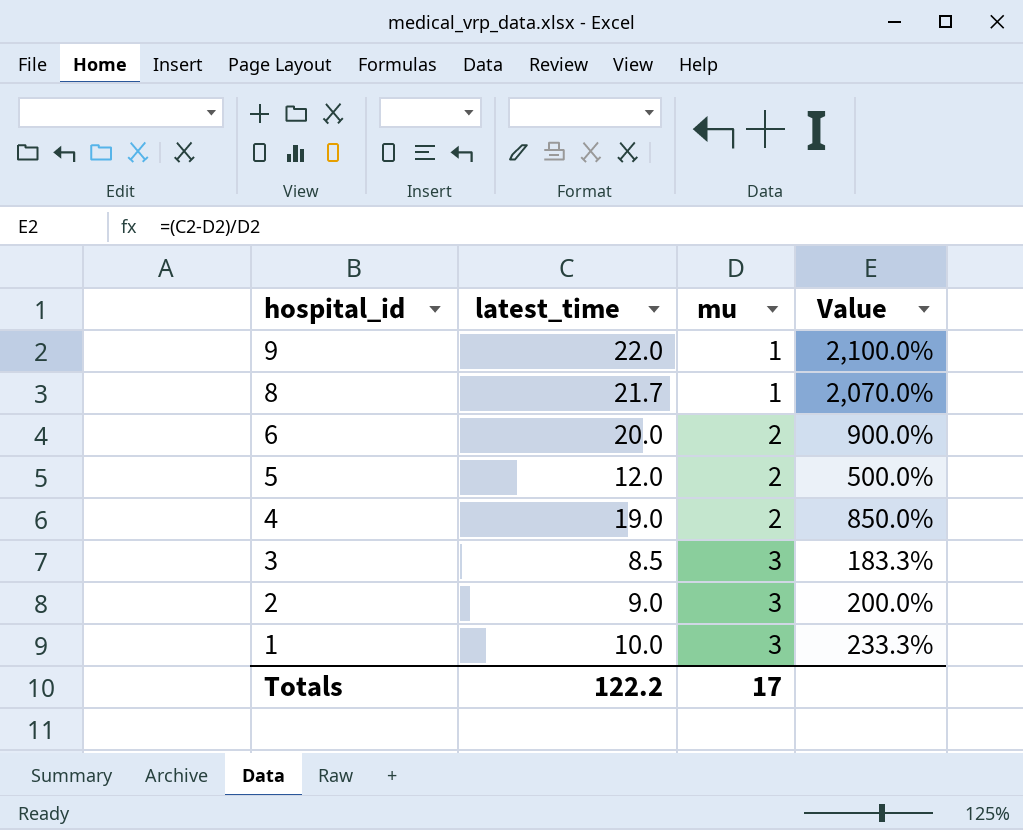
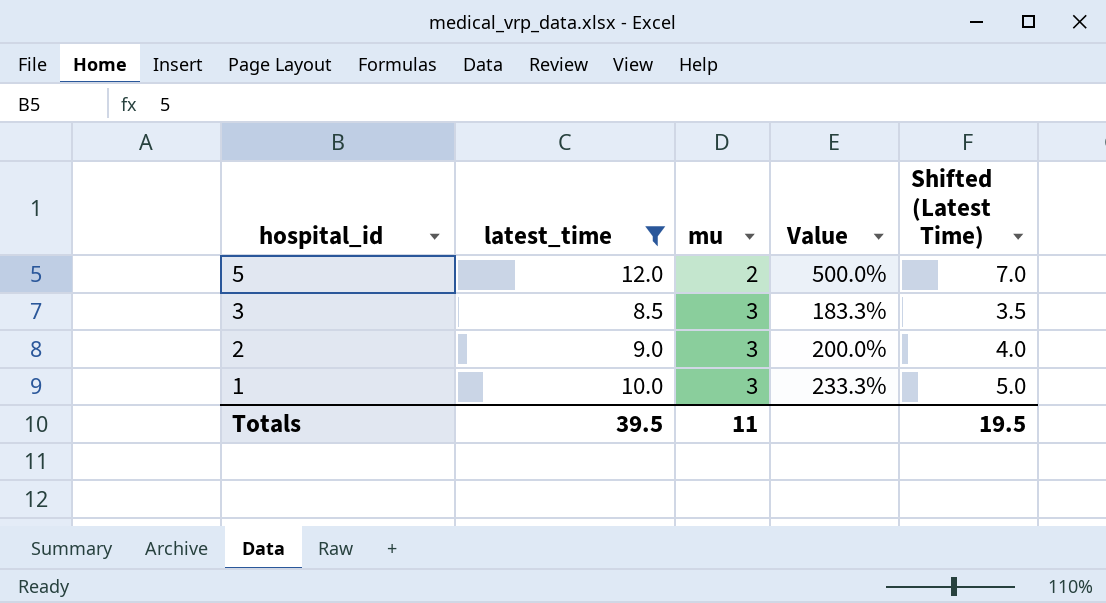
filter: none -> latest_time <= 12.0
column Shifted (Latest Time) | formula: none -> [latest_time] - 5
Totals | latest_time: 122.2 -> 39.5
Totals | mu: 17 -> 11

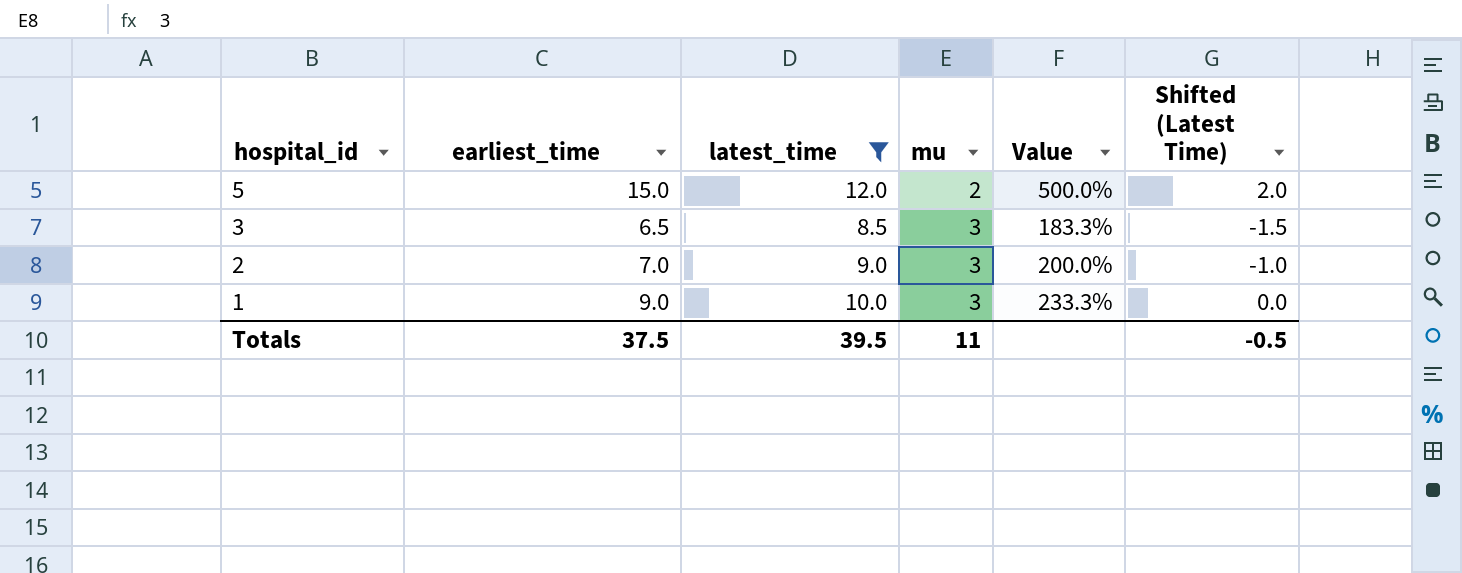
column earliest_time | position: none -> 2
column Shifted (Latest Time) | formula: [latest_time] - 5 -> [latest_time] - 10
Totals | Shifted (Latest Time): 19.5 -> -0.5

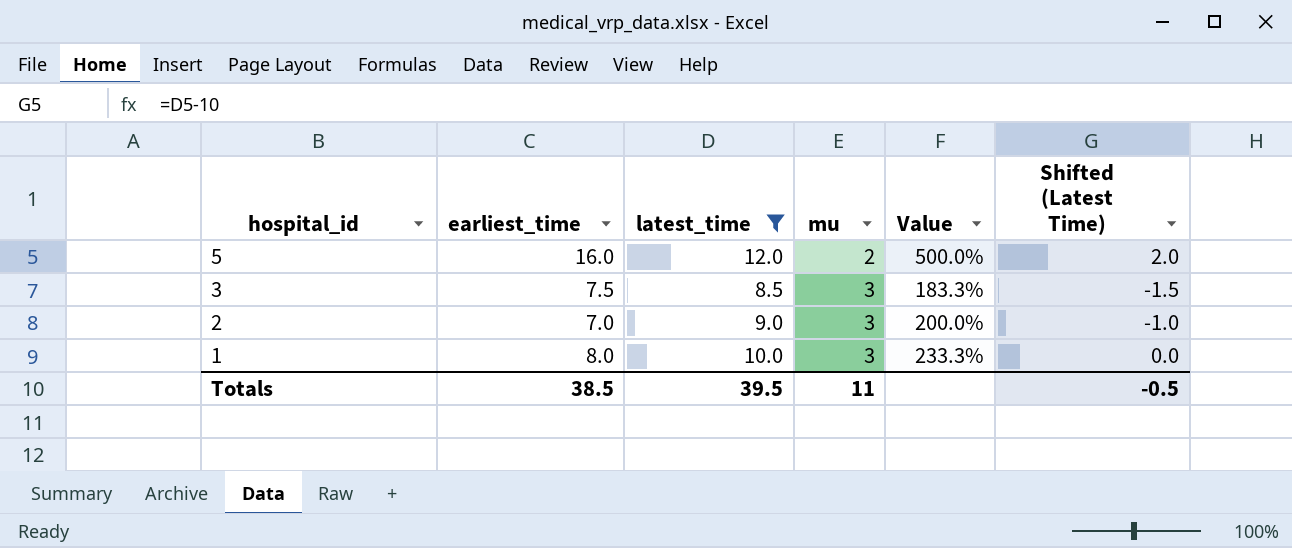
5 | earliest_time: 15.0 -> 16.0
3 | earliest_time: 6.5 -> 7.5
1 | earliest_time: 9.0 -> 8.0
Totals | earliest_time: 37.5 -> 38.5

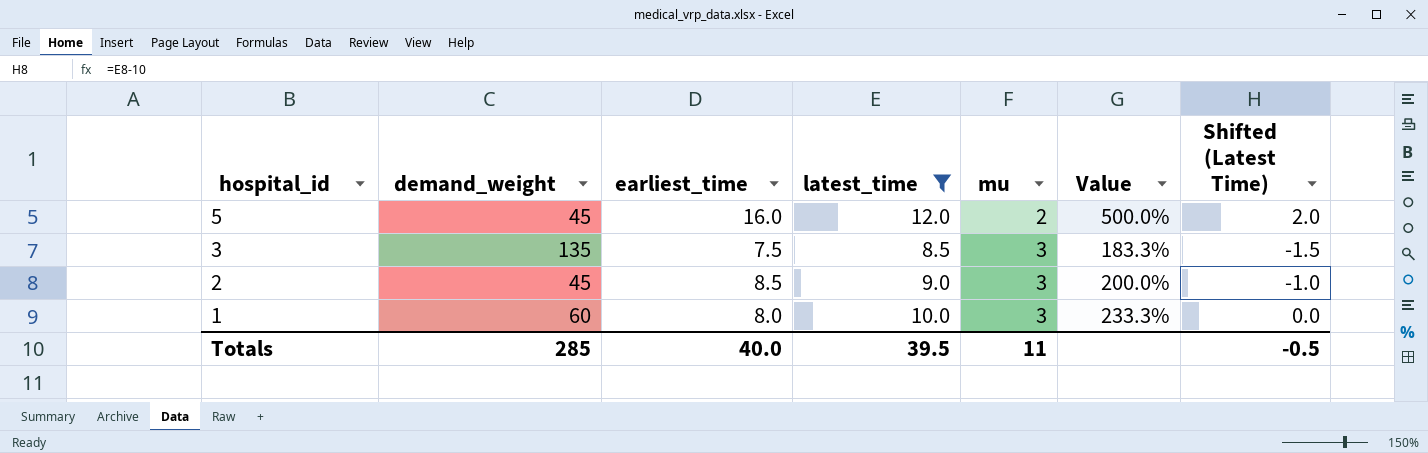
column demand_weight | position: none -> 2
2 | earliest_time: 7.0 -> 8.5
Totals | earliest_time: 38.5 -> 40.0

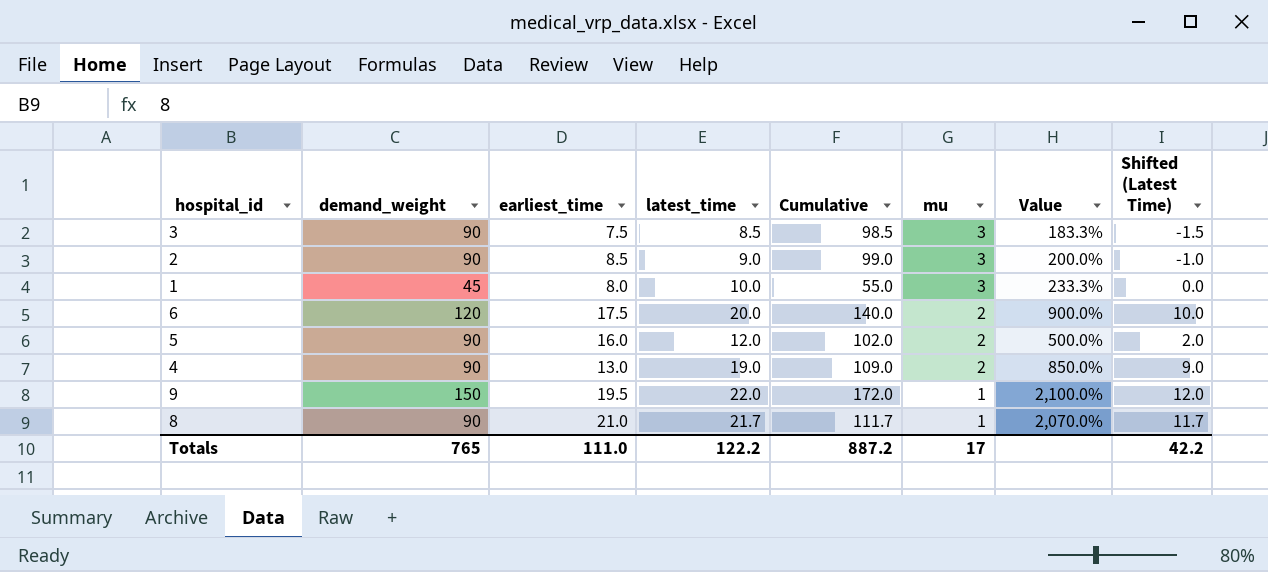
filter: latest_time <= 12.0 -> none
row order: hospital_id descending -> mu descending
column Cumulative | formula: none -> [demand_weight] + [latest_time]
3 | demand_weight: 135 -> 90
2 | demand_weight: 45 -> 90
1 | demand_weight: 60 -> 45
5 | demand_weight: 45 -> 90
Totals | demand_weight: 285 -> 765
Totals | earliest_time: 40.0 -> 111.0
Totals | latest_time: 39.5 -> 122.2
Totals | mu: 11 -> 17
Totals | Shifted (Latest Time): -0.5 -> 42.2

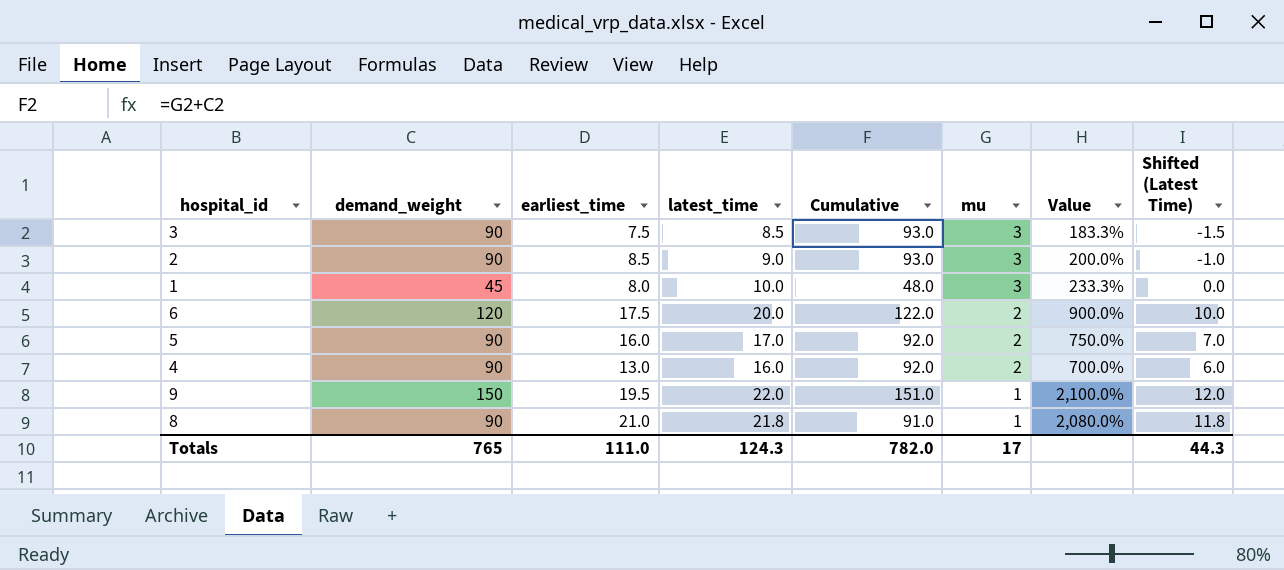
column Cumulative | formula: [demand_weight] + [latest_time] -> [demand_weight] + [mu]
5 | latest_time: 12.0 -> 17.0
5 | Value: 500.0% -> 750.0%
5 | Shifted (Latest Time): 2.0 -> 7.0
4 | latest_time: 19.0 -> 16.0
4 | Value: 850.0% -> 700.0%
4 | Shifted (Latest Time): 9.0 -> 6.0
8 | latest_time: 21.7 -> 21.8
8 | Value: 2,070.0% -> 2,080.0%
8 | Shifted (Latest Time): 11.7 -> 11.8
Totals | latest_time: 122.2 -> 124.3
Totals | Cumulative: 887.2 -> 782.0
Totals | Shifted (Latest Time): 42.2 -> 44.3

